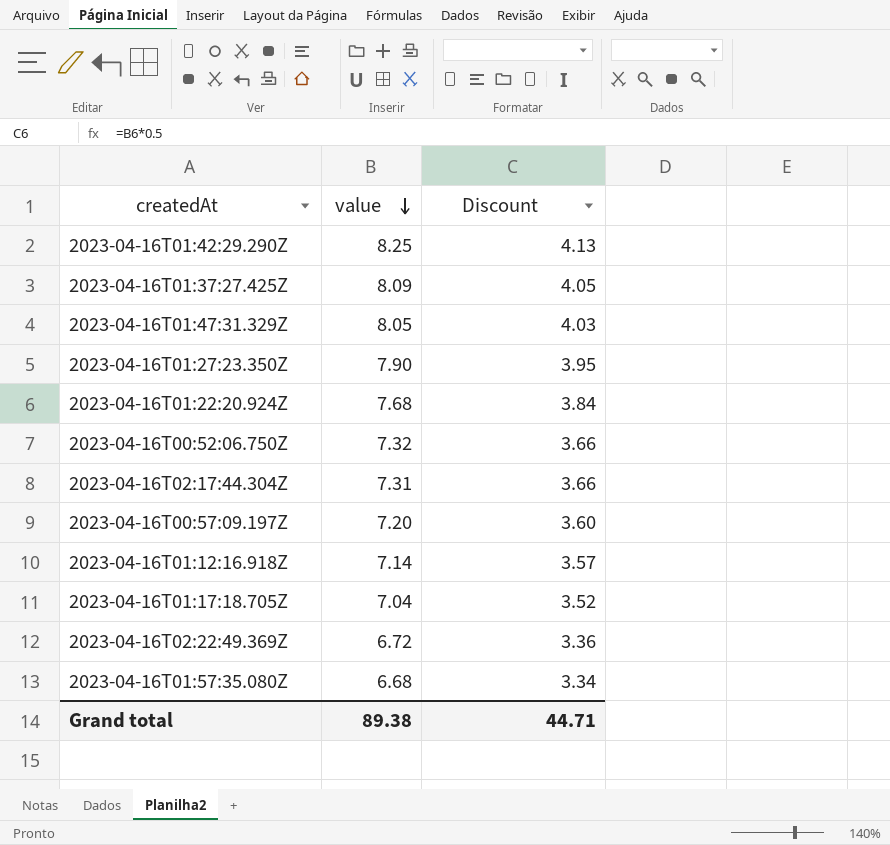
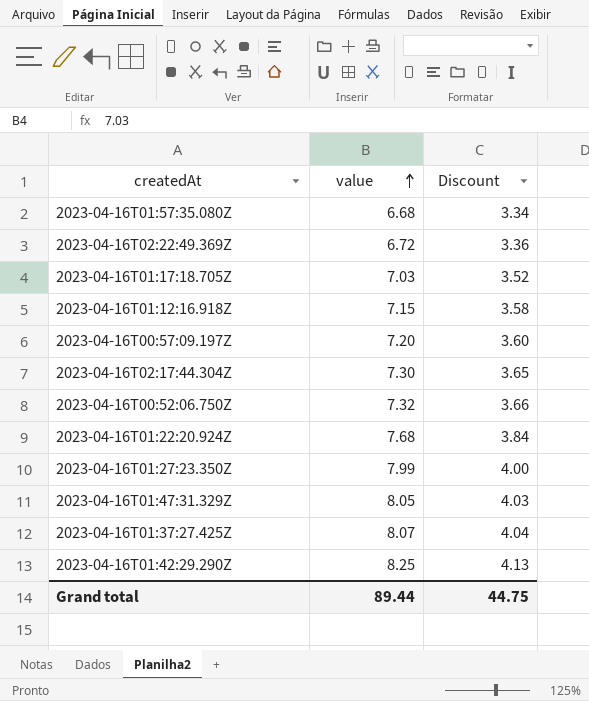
row order: value descending -> value ascending
2023-04-16T01:17:18.705Z | value: 7.04 -> 7.03
2023-04-16T01:12:16.918Z | value: 7.14 -> 7.15
2023-04-16T01:12:16.918Z | Discount: 3.57 -> 3.58
2023-04-16T02:17:44.304Z | value: 7.31 -> 7.30
2023-04-16T02:17:44.304Z | Discount: 3.66 -> 3.65
2023-04-16T01:27:23.350Z | value: 7.90 -> 7.99
2023-04-16T01:27:23.350Z | Discount: 3.95 -> 4.00
2023-04-16T01:37:27.425Z | value: 8.09 -> 8.07
2023-04-16T01:37:27.425Z | Discount: 4.05 -> 4.04
Grand total | value: 89.38 -> 89.44
Grand total | Discount: 44.71 -> 44.75

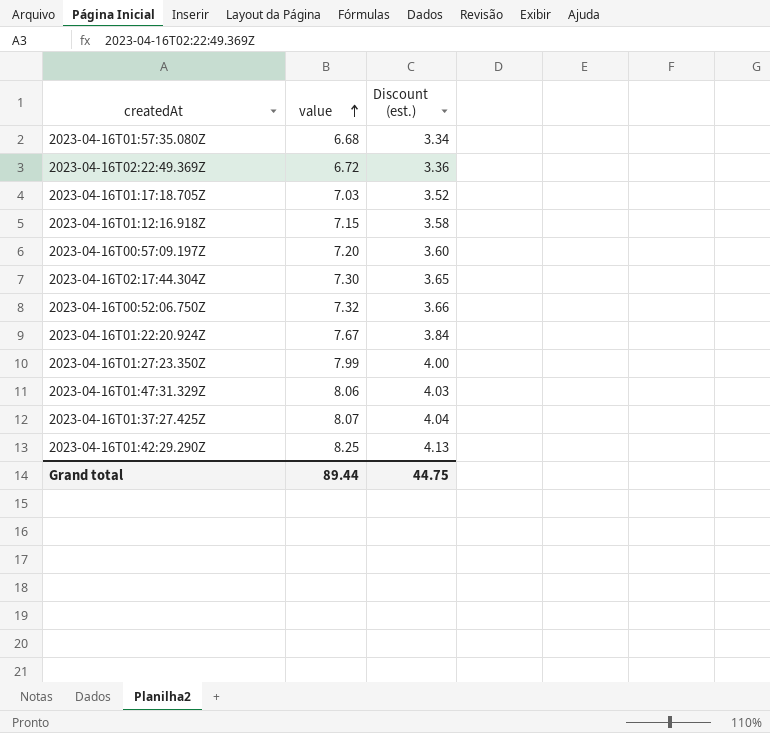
column name: Discount -> Discount (est.)
2023-04-16T01:22:20.924Z | value: 7.68 -> 7.67
2023-04-16T01:47:31.329Z | value: 8.05 -> 8.06

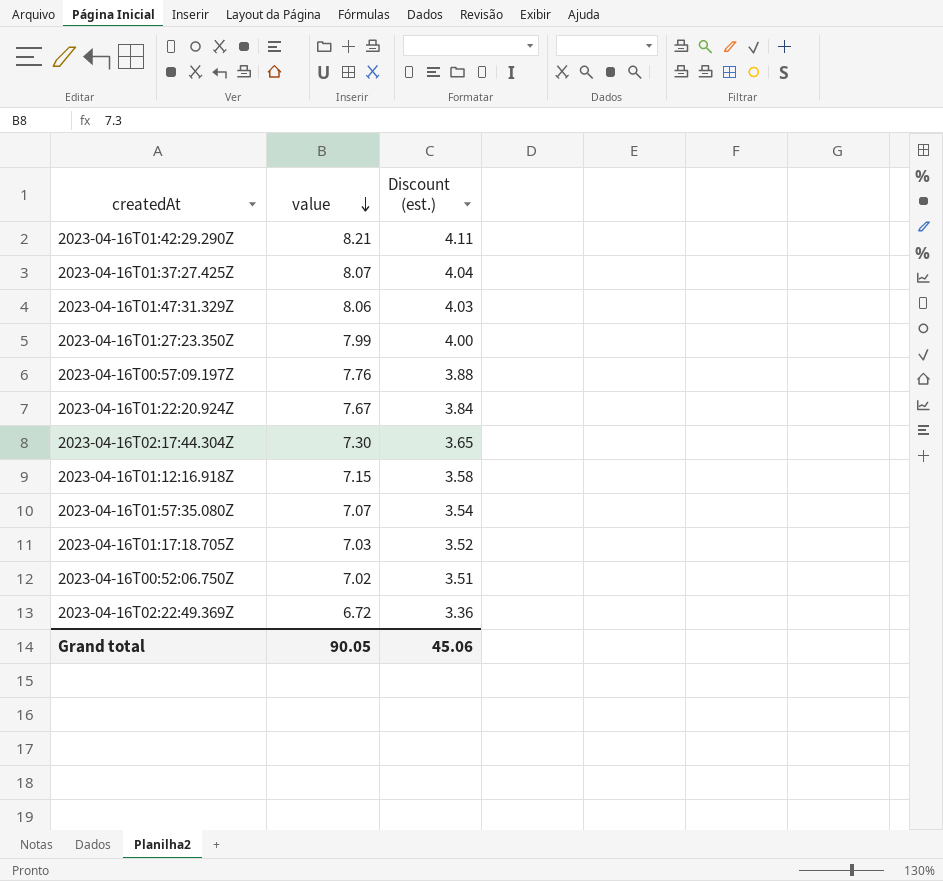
row order: value ascending -> value descending
2023-04-16T01:42:29.290Z | value: 8.25 -> 8.21
2023-04-16T01:42:29.290Z | Discount (est.): 4.13 -> 4.11
2023-04-16T00:57:09.197Z | value: 7.20 -> 7.76
2023-04-16T00:57:09.197Z | Discount (est.): 3.60 -> 3.88
2023-04-16T01:57:35.080Z | value: 6.68 -> 7.07
2023-04-16T01:57:35.080Z | Discount (est.): 3.34 -> 3.54
2023-04-16T00:52:06.750Z | value: 7.32 -> 7.02
2023-04-16T00:52:06.750Z | Discount (est.): 3.66 -> 3.51
Grand total | value: 89.44 -> 90.05
Grand total | Discount (est.): 44.75 -> 45.06

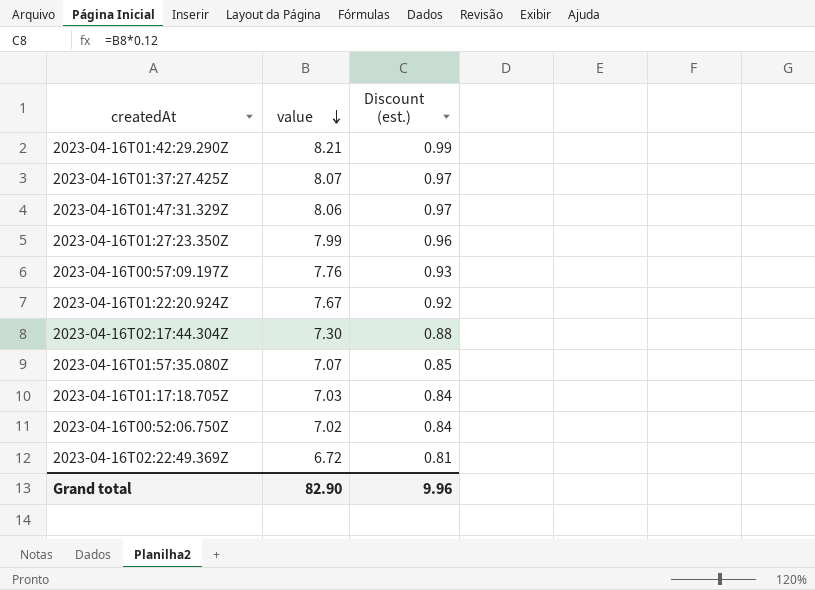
column Discount (est.) | formula: [value] * 0.5 -> [value] * 0.12
row 2023-04-16T01:12:16.918Z: 7.15 | 3.58 -> none
Grand total | value: 90.05 -> 82.90
Grand total | Discount (est.): 45.06 -> 9.96

